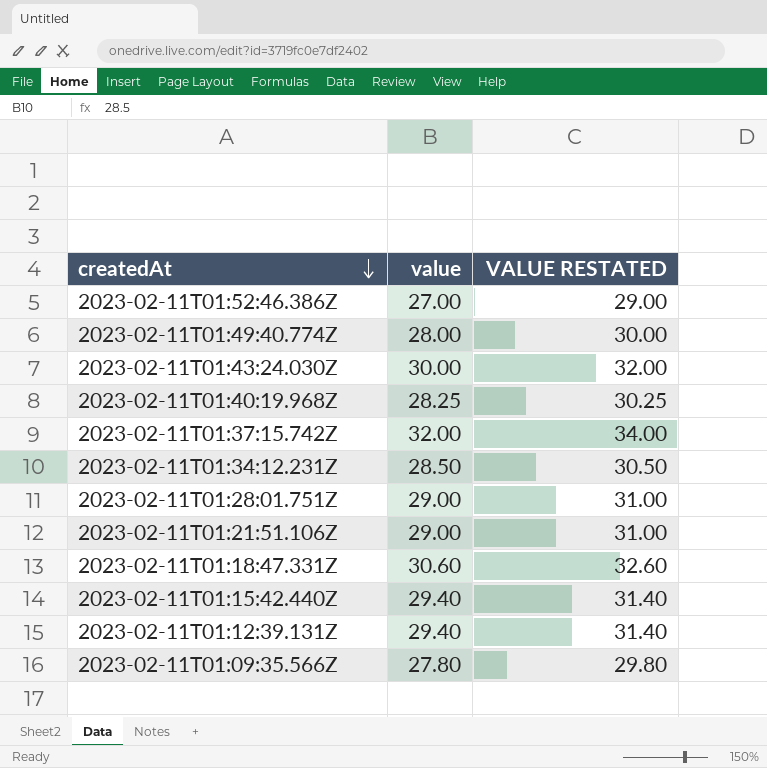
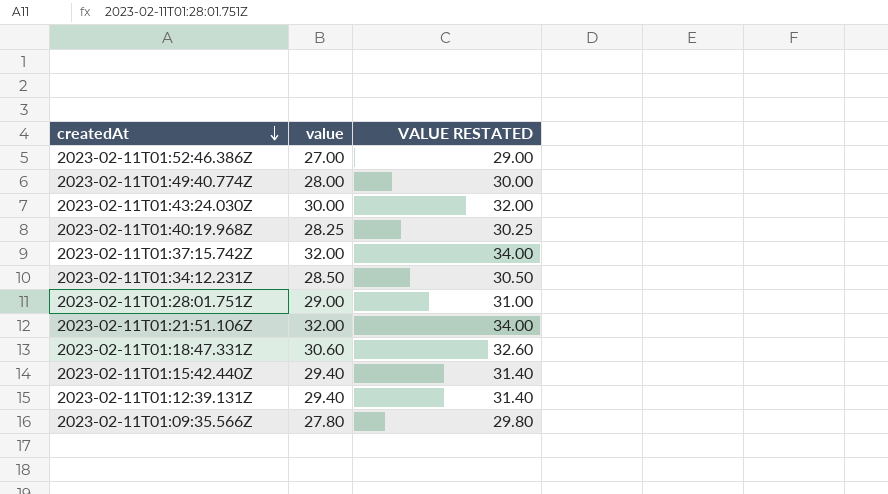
2023-02-11T01:21:51.106Z | value: 29.00 -> 32.00
2023-02-11T01:21:51.106Z | VALUE RESTATED: 31.00 -> 34.00

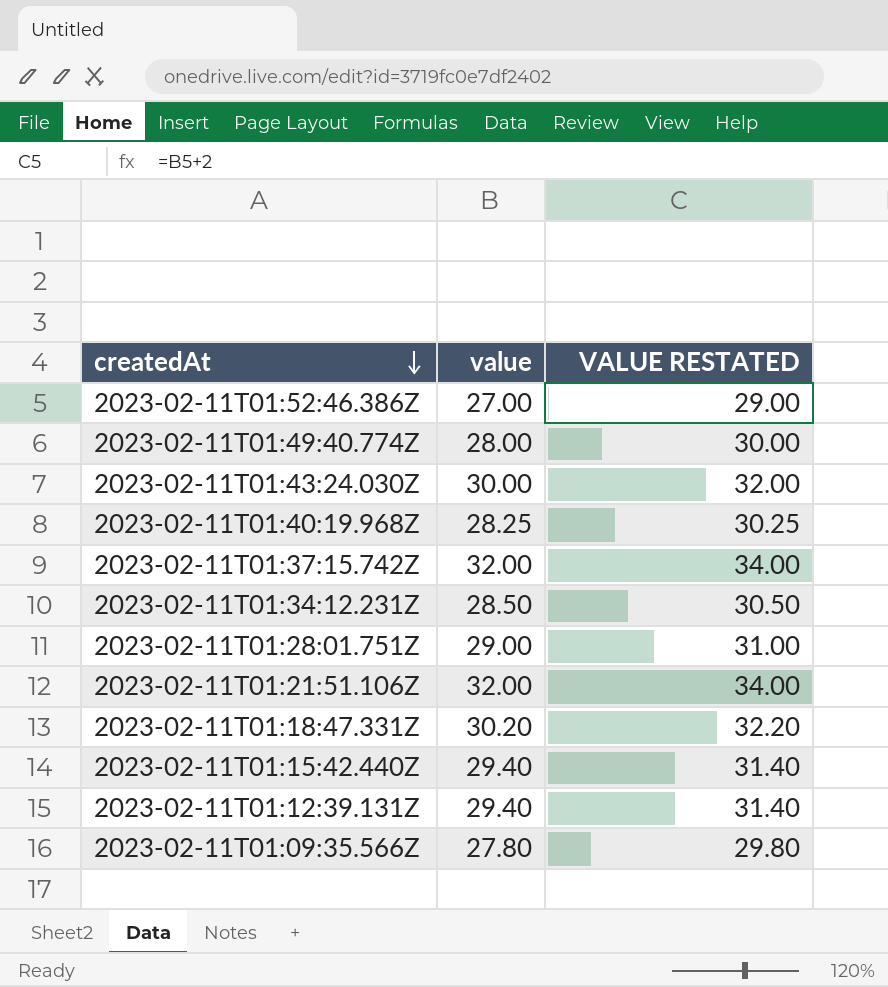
2023-02-11T01:18:47.331Z | value: 30.60 -> 30.20
2023-02-11T01:18:47.331Z | VALUE RESTATED: 32.60 -> 32.20

